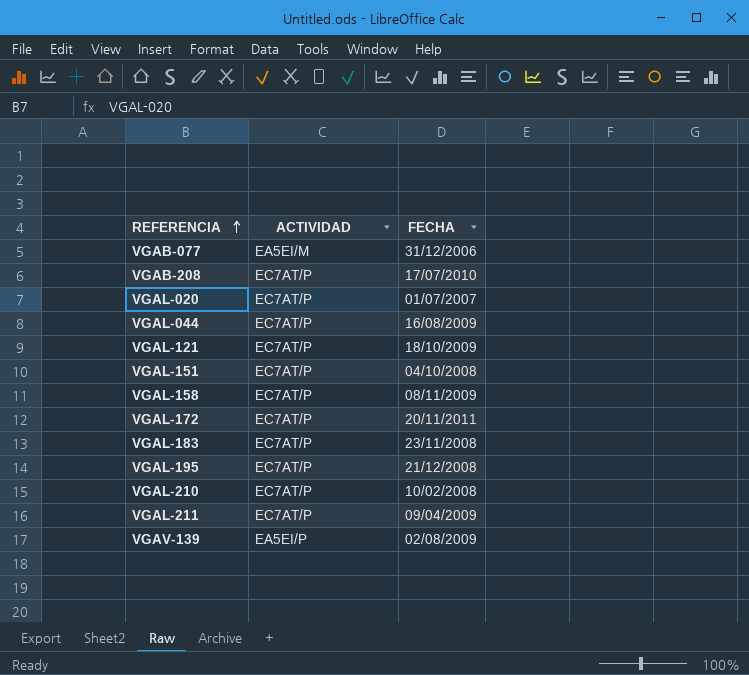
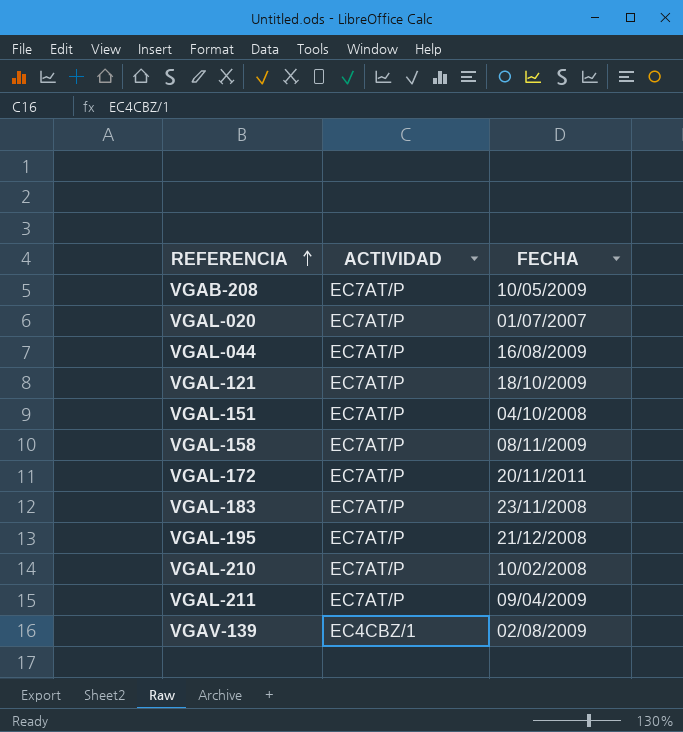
row VGAB-077: EA5EI/M | 31/12/2006 -> none
VGAB-208 | FECHA: 17/07/2010 -> 10/05/2009
VGAV-139 | ACTIVIDAD: EA5EI/P -> EC4CBZ/1

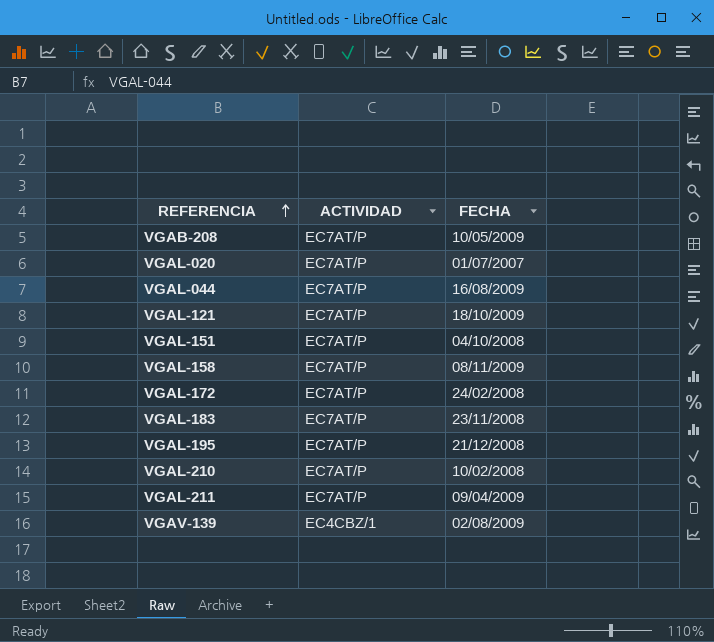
VGAL-172 | FECHA: 20/11/2011 -> 24/02/2008

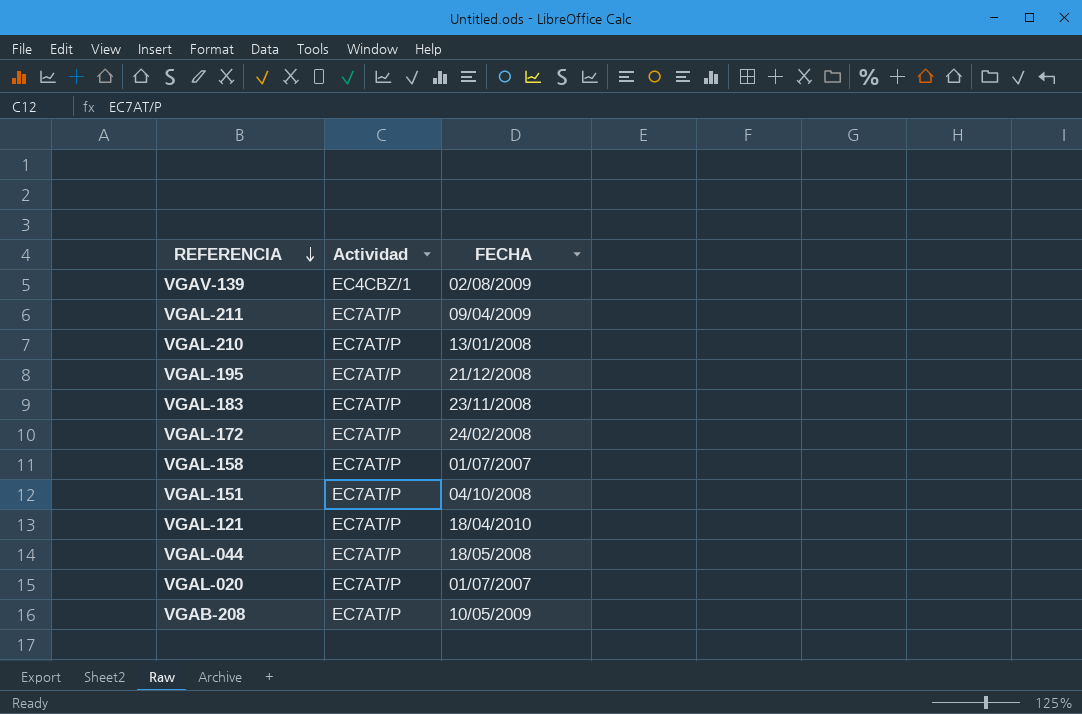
row order: REFERENCIA ascending -> REFERENCIA descending
column name: ACTIVIDAD -> Actividad
VGAL-210 | FECHA: 10/02/2008 -> 13/01/2008
VGAL-158 | FECHA: 08/11/2009 -> 01/07/2007
VGAL-121 | FECHA: 18/10/2009 -> 18/04/2010
VGAL-044 | FECHA: 16/08/2009 -> 18/05/2008

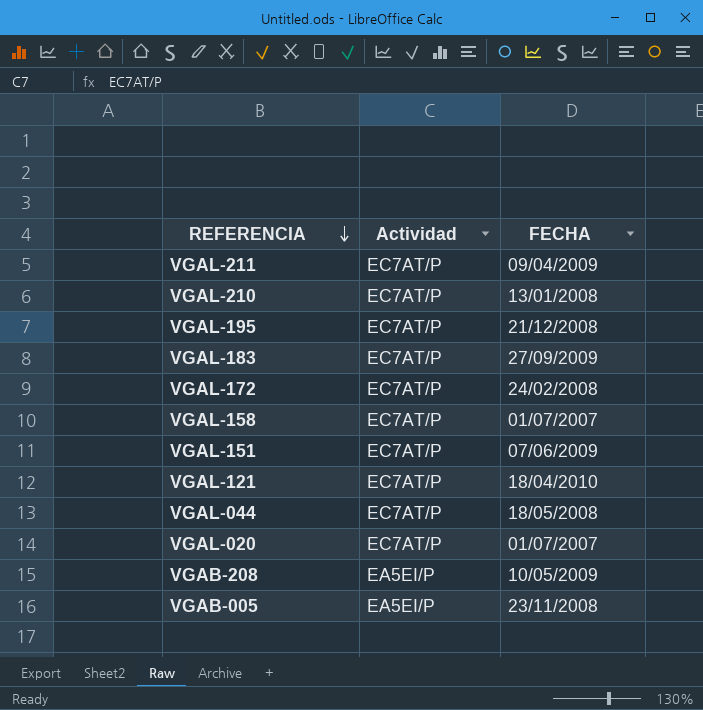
row VGAV-139: EC4CBZ/1 | 02/08/2009 -> none
VGAL-183 | FECHA: 23/11/2008 -> 27/09/2009
VGAL-151 | FECHA: 04/10/2008 -> 07/06/2009
VGAB-208 | Actividad: EC7AT/P -> EA5EI/P
row VGAB-005: none -> EA5EI/P | 23/11/2008

